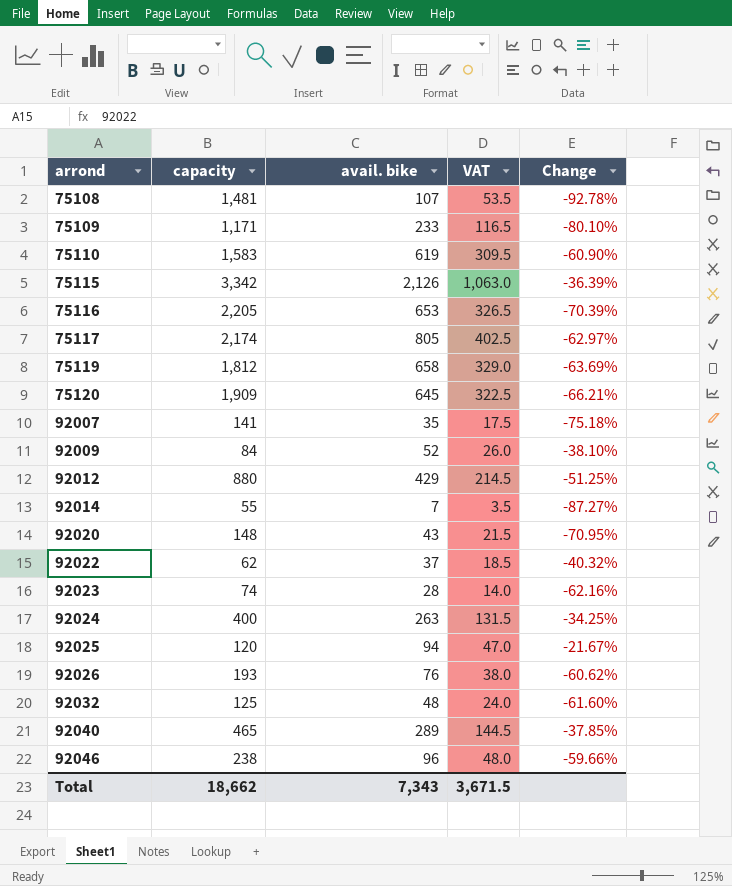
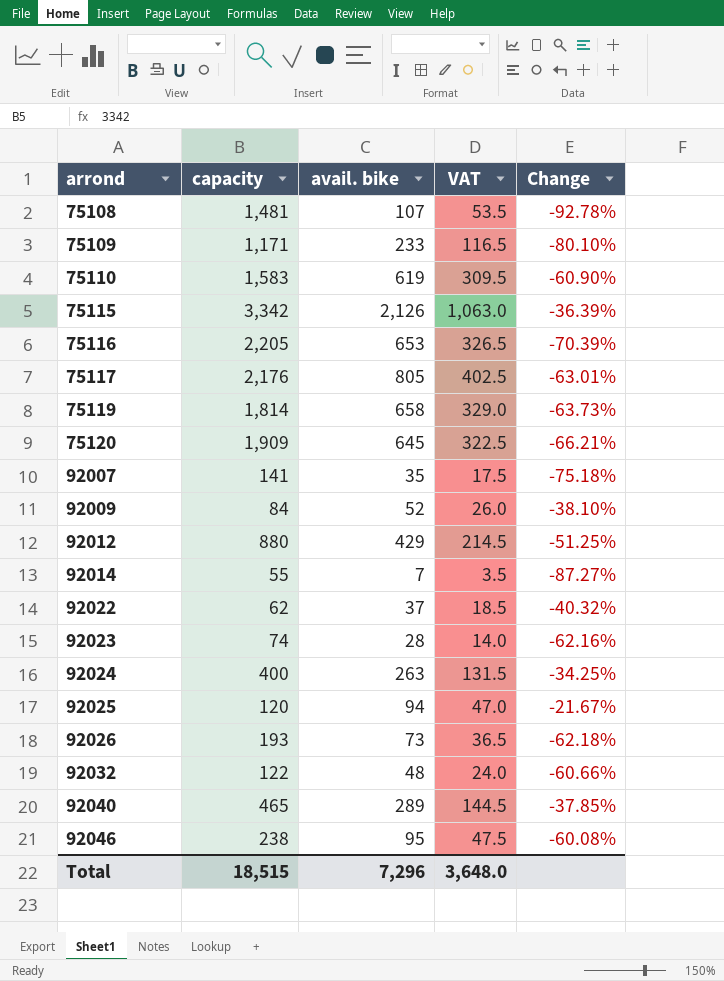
row 92020: 148 | 43 | 21.5 | -70.95% -> none
75117 | capacity: 2,174 -> 2,176
75117 | Change: -62.97% -> -63.01%
75119 | capacity: 1,812 -> 1,814
75119 | Change: -63.69% -> -63.73%
92026 | avail. bike: 76 -> 73
92026 | VAT: 38.0 -> 36.5
92026 | Change: -60.62% -> -62.18%
92032 | capacity: 125 -> 122
92032 | Change: -61.60% -> -60.66%
92046 | avail. bike: 96 -> 95
92046 | VAT: 48.0 -> 47.5
92046 | Change: -59.66% -> -60.08%
Total | capacity: 18,662 -> 18,515
Total | avail. bike: 7,343 -> 7,296
Total | VAT: 3,671.5 -> 3,648.0

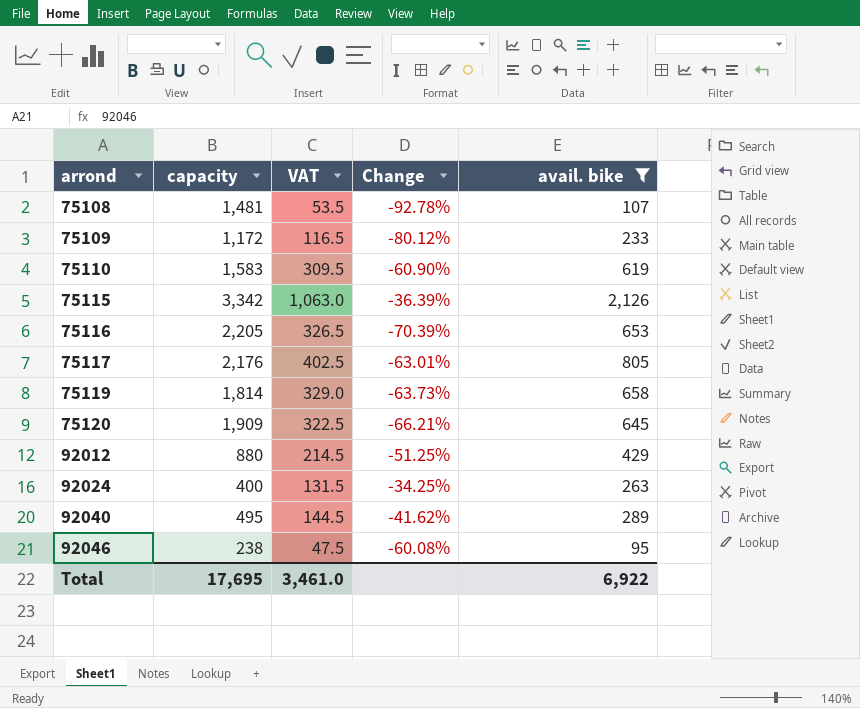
filter: none -> avail. bike >= 95
column avail. bike | position: 3 -> 5
75109 | capacity: 1,171 -> 1,172
75109 | Change: -80.10% -> -80.12%
92040 | capacity: 465 -> 495
92040 | Change: -37.85% -> -41.62%
Total | capacity: 18,515 -> 17,695
Total | VAT: 3,648.0 -> 3,461.0
Total | avail. bike: 7,296 -> 6,922

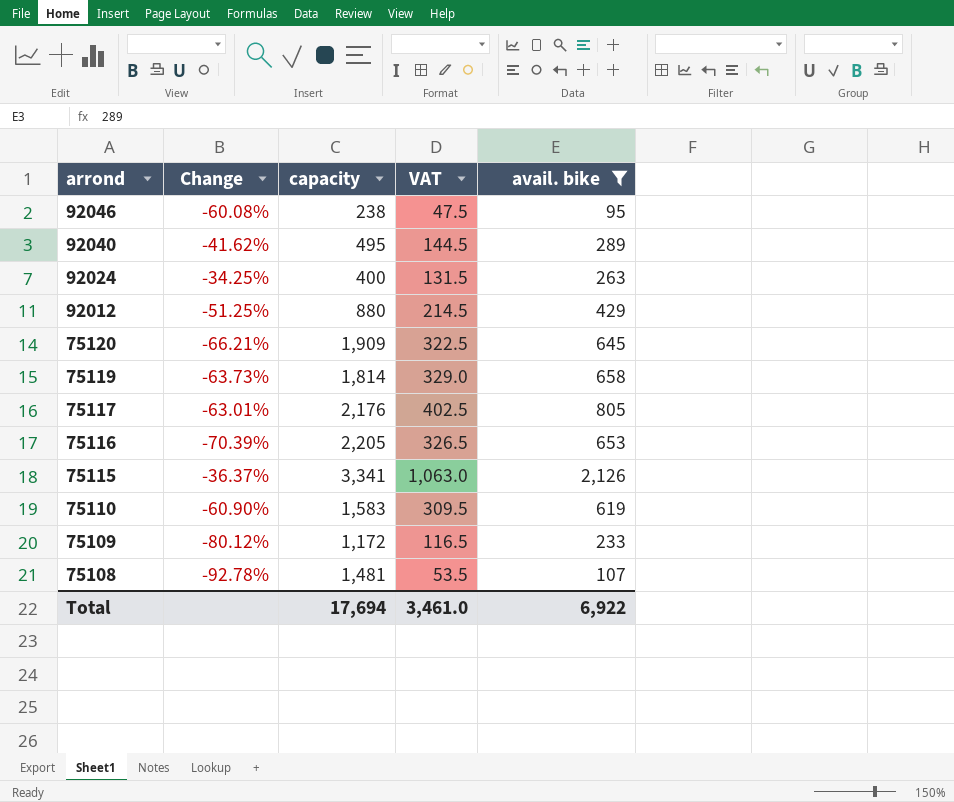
row order: arrond ascending -> arrond descending
column Change | position: 4 -> 2
75115 | Change: -36.39% -> -36.37%
75115 | capacity: 3,342 -> 3,341
Total | capacity: 17,695 -> 17,694

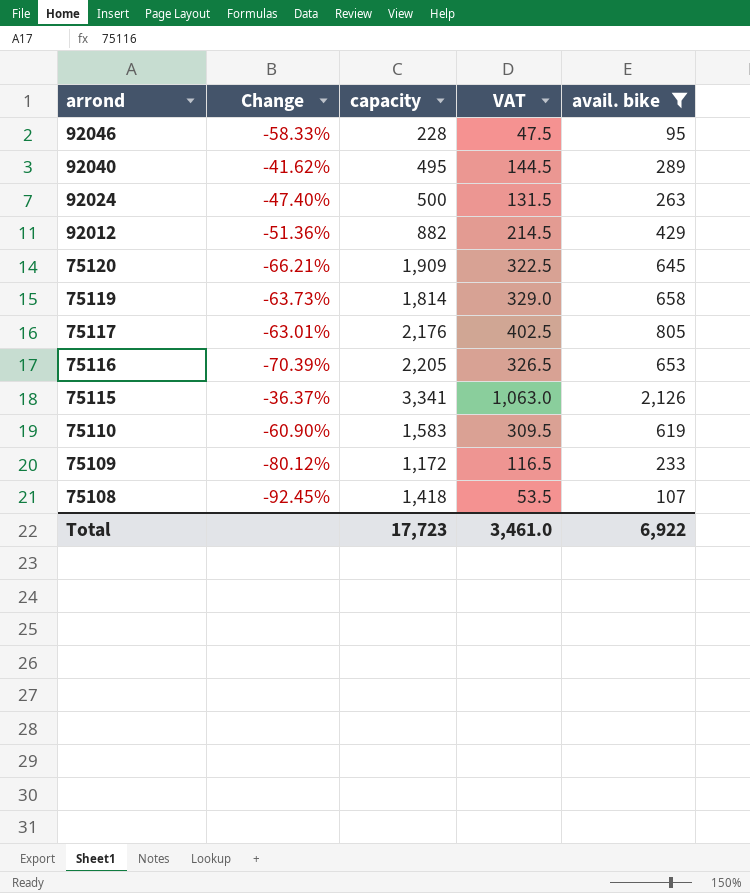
92046 | Change: -60.08% -> -58.33%
92046 | capacity: 238 -> 228
92024 | Change: -34.25% -> -47.40%
92024 | capacity: 400 -> 500
92012 | Change: -51.25% -> -51.36%
92012 | capacity: 880 -> 882
75108 | Change: -92.78% -> -92.45%
75108 | capacity: 1,481 -> 1,418
Total | capacity: 17,694 -> 17,723

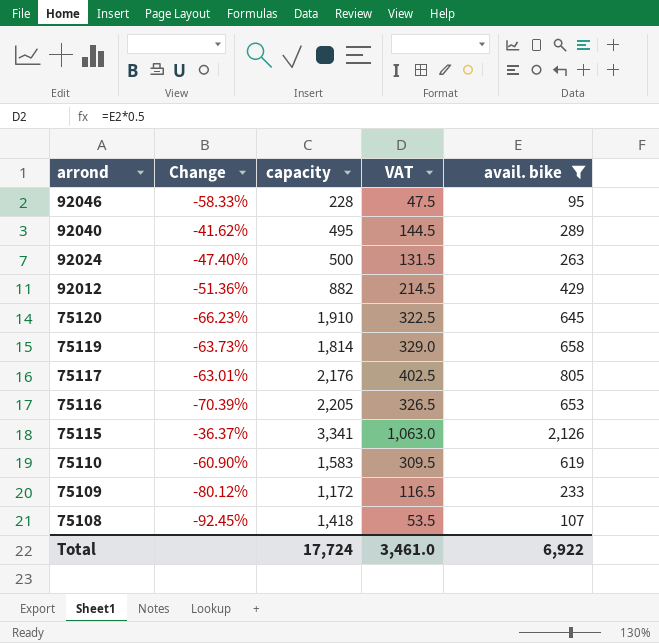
75120 | Change: -66.21% -> -66.23%
75120 | capacity: 1,909 -> 1,910
Total | capacity: 17,723 -> 17,724

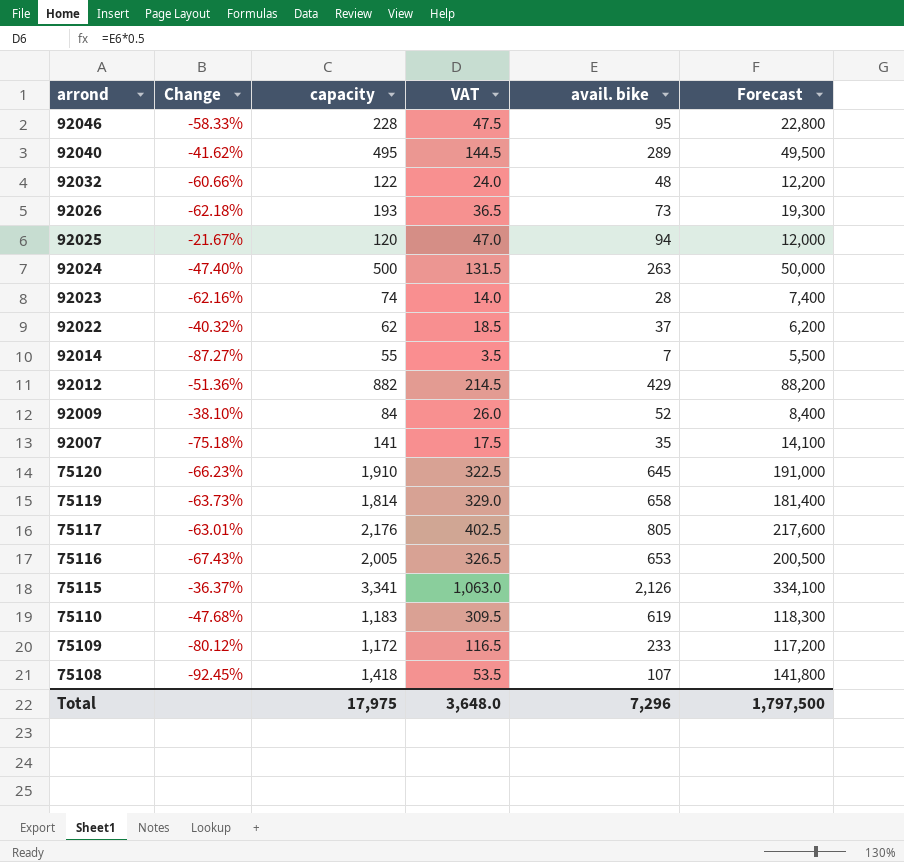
filter: avail. bike >= 95 -> none
column Forecast | formula: none -> [capacity] * 100
75116 | Change: -70.39% -> -67.43%
75116 | capacity: 2,205 -> 2,005
75110 | Change: -60.90% -> -47.68%
75110 | capacity: 1,583 -> 1,183
Total | capacity: 17,724 -> 17,975
Total | VAT: 3,461.0 -> 3,648.0
Total | avail. bike: 6,922 -> 7,296

